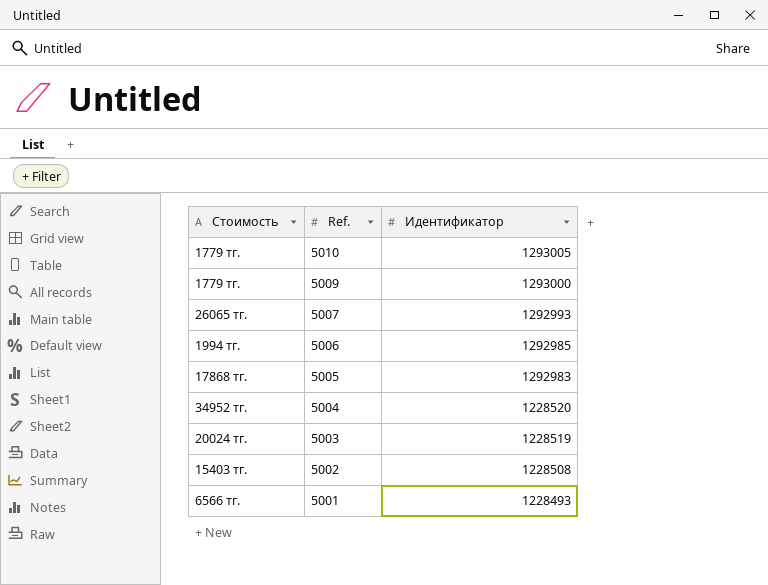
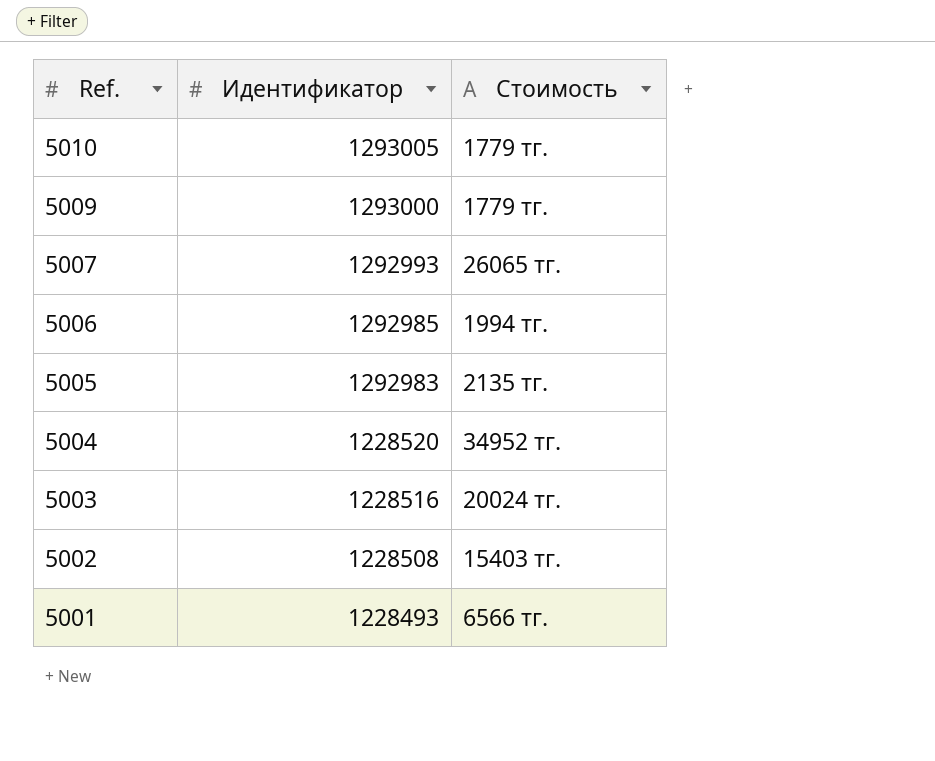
column Стоимость | position: 1 -> 3
5005 | Стоимость: 17868 тг. -> 2135 тг.
5003 | Идентификатор: 1228519 -> 1228516

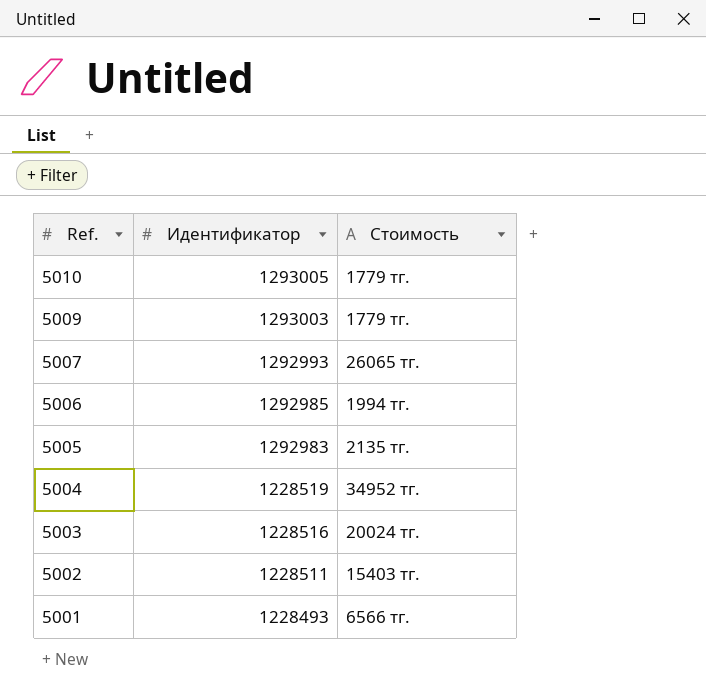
5009 | Идентификатор: 1293000 -> 1293003
5004 | Идентификатор: 1228520 -> 1228519
5002 | Идентификатор: 1228508 -> 1228511

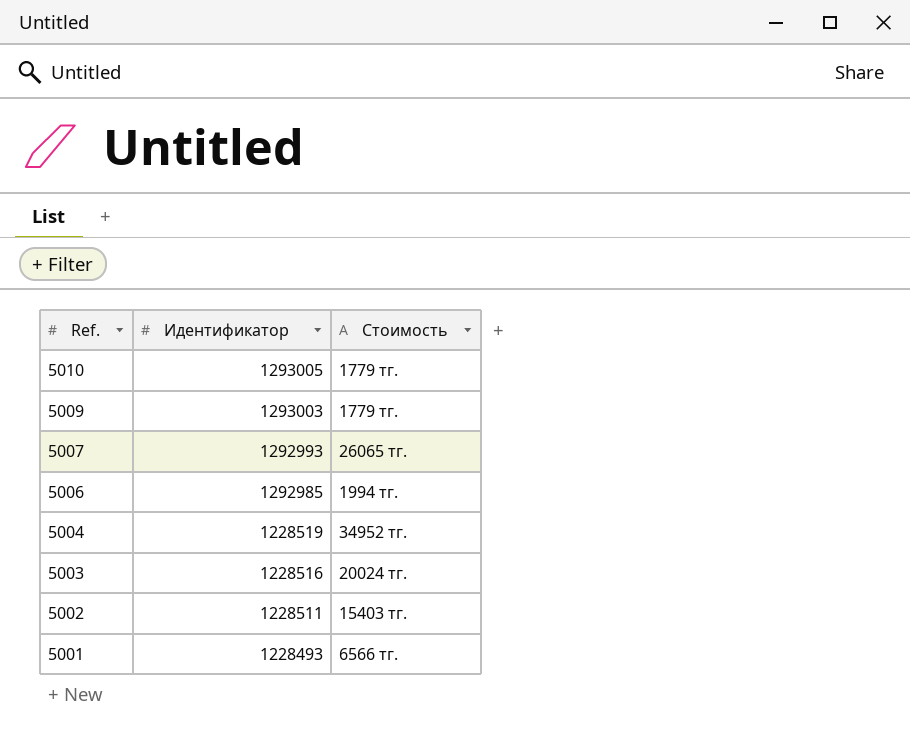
row 5005: 1292983 | 2135 тг. -> none

